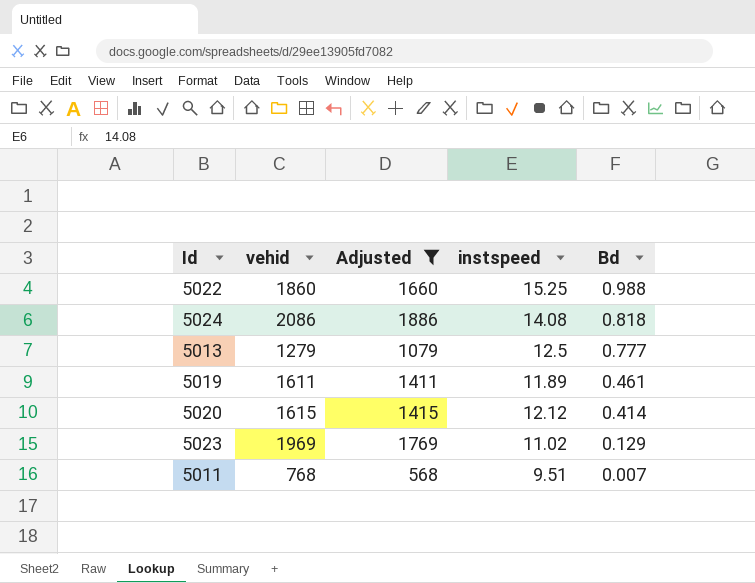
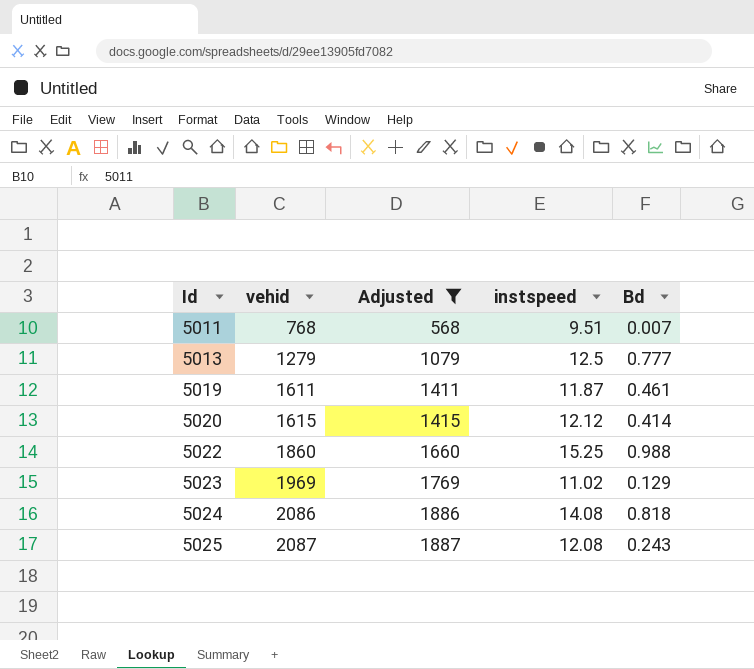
row order: Bd descending -> Id ascending
5019 | instspeed: 11.89 -> 11.87
row 5025: none -> 2087 | 1887 | 12.08 | 0.243

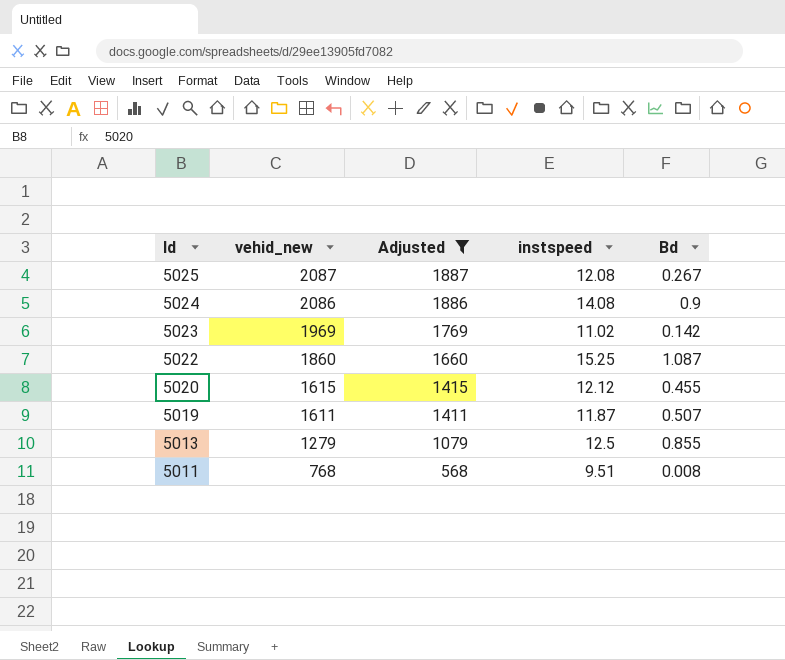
row order: Id ascending -> Id descending
column name: vehid -> vehid_new
5025 | Bd: 0.243 -> 0.267
5024 | Bd: 0.818 -> 0.9
5023 | Bd: 0.129 -> 0.142
5022 | Bd: 0.988 -> 1.087
5020 | Bd: 0.414 -> 0.455
5019 | Bd: 0.461 -> 0.507
5013 | Bd: 0.777 -> 0.855
5011 | Bd: 0.007 -> 0.008

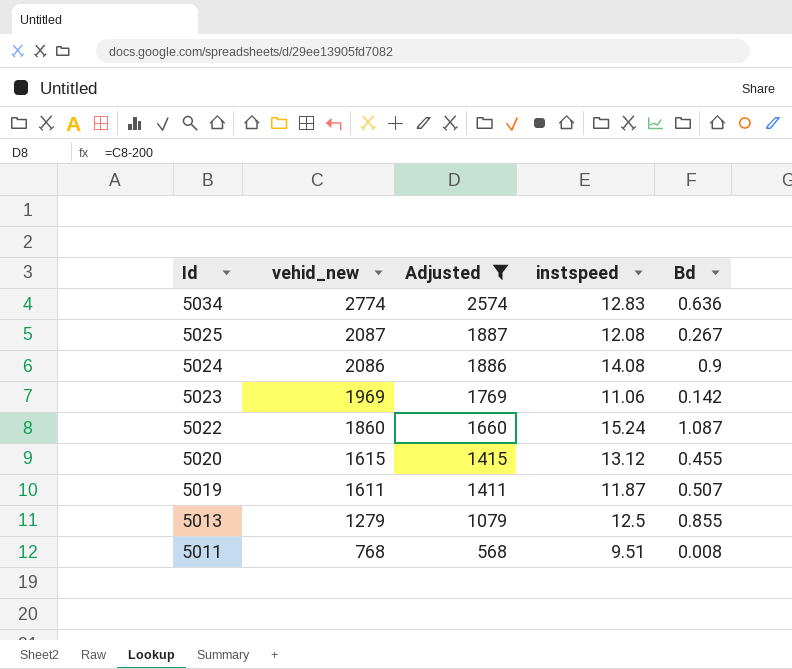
row 5034: none -> 2774 | 2574 | 12.83 | 0.636
5023 | instspeed: 11.02 -> 11.06
5022 | instspeed: 15.25 -> 15.24
5020 | instspeed: 12.12 -> 13.12

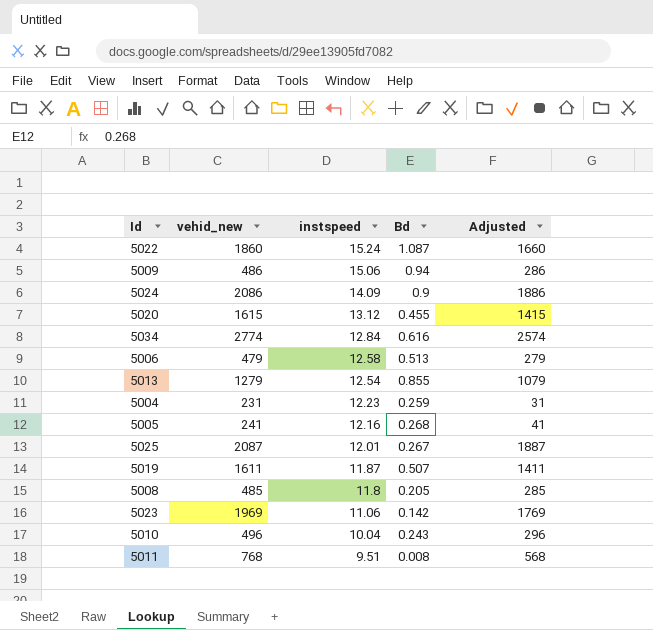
filter: Adjusted >= 568 -> none
row order: Id descending -> instspeed descending
column Adjusted | position: 3 -> 5
5024 | instspeed: 14.08 -> 14.09
5034 | instspeed: 12.83 -> 12.84
5034 | Bd: 0.636 -> 0.616
5013 | instspeed: 12.5 -> 12.54
5025 | instspeed: 12.08 -> 12.01

